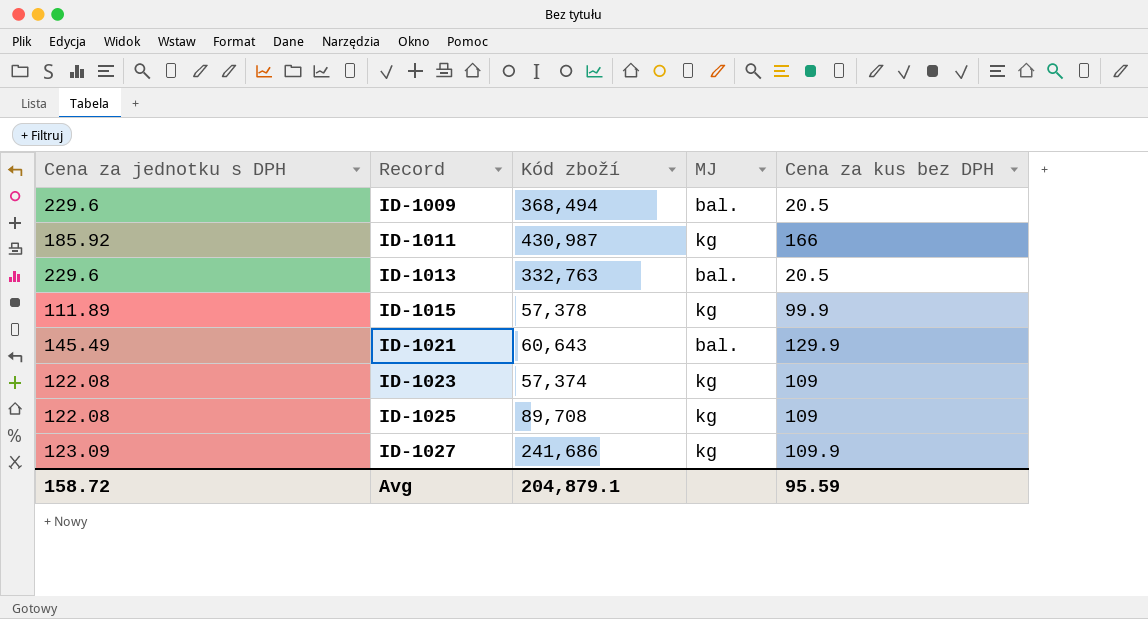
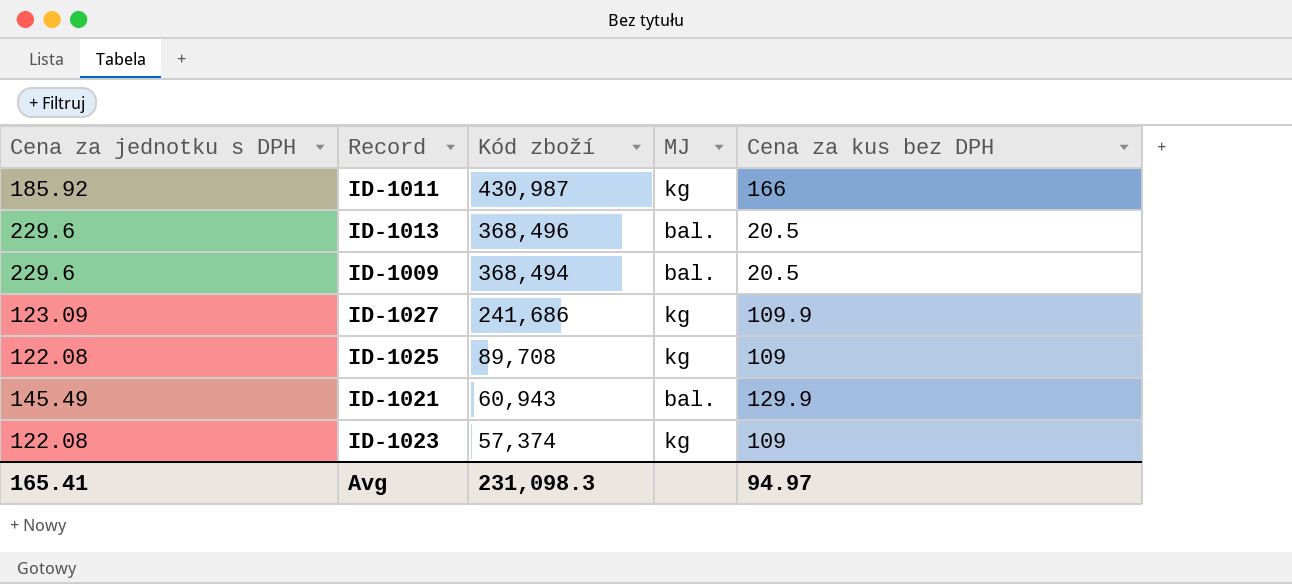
row order: Record ascending -> Kód zboží descending
row ID-1015: 111.89 | 57,378 | kg | 99.9 -> none
ID-1013 | Kód zboží: 332,763 -> 368,496
ID-1021 | Kód zboží: 60,643 -> 60,943
Avg | Cena za jednotku s DPH: 158.72 -> 165.41
Avg | Kód zboží: 204,879.1 -> 231,098.3
Avg | Cena za kus bez DPH: 95.59 -> 94.97

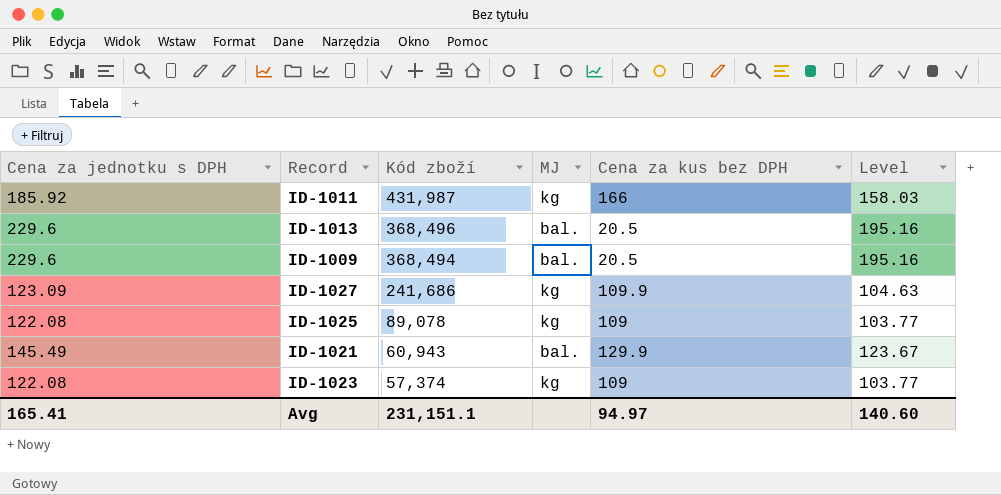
column Level | formula: none -> [Cena za jednotku s DPH] * 0.85
ID-1011 | Kód zboží: 430,987 -> 431,987
ID-1025 | Kód zboží: 89,708 -> 89,078
Avg | Kód zboží: 231,098.3 -> 231,151.1

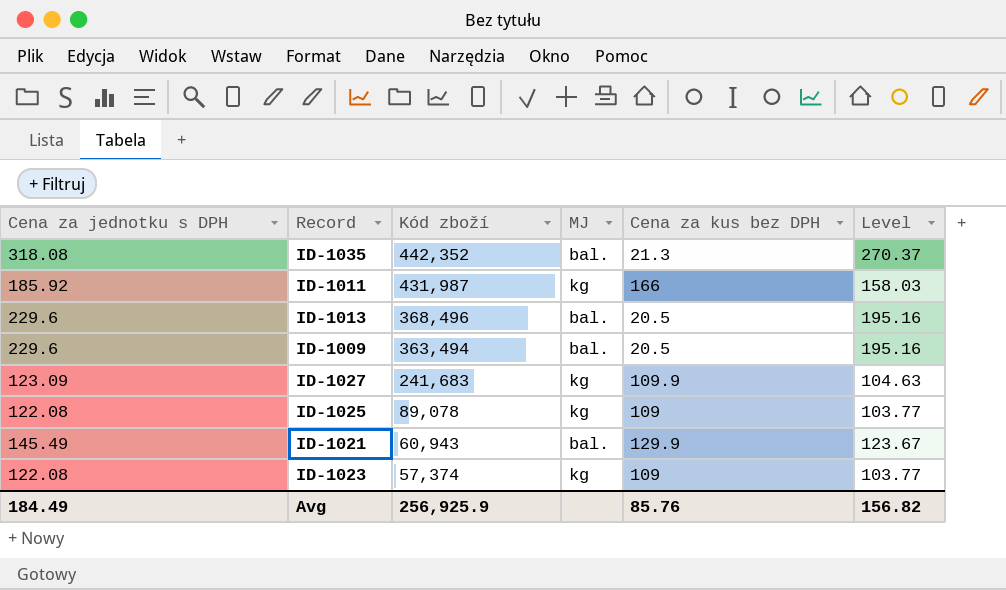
row ID-1035: none -> 318.08 | 442,352 | bal. | 21.3 | 270.37
ID-1009 | Kód zboží: 368,494 -> 363,494
ID-1027 | Kód zboží: 241,686 -> 241,683
Avg | Cena za jednotku s DPH: 165.41 -> 184.49
Avg | Kód zboží: 231,151.1 -> 256,925.9
Avg | Cena za kus bez DPH: 94.97 -> 85.76
Avg | Level: 140.60 -> 156.82

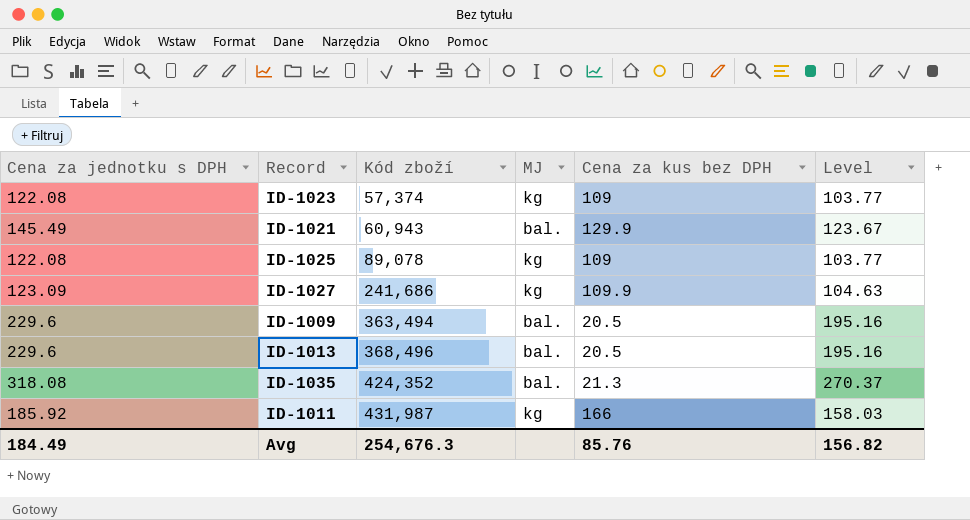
row order: Kód zboží descending -> Kód zboží ascending
ID-1027 | Kód zboží: 241,683 -> 241,686
ID-1035 | Kód zboží: 442,352 -> 424,352
Avg | Kód zboží: 256,925.9 -> 254,676.3

